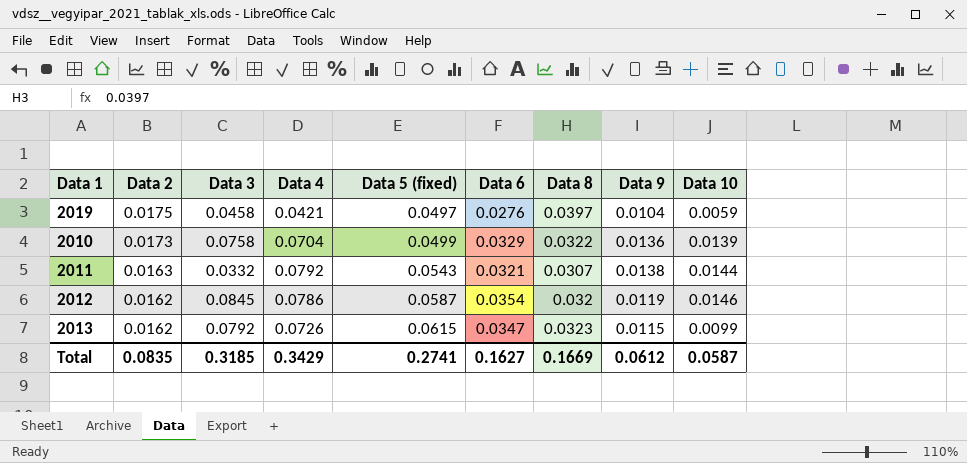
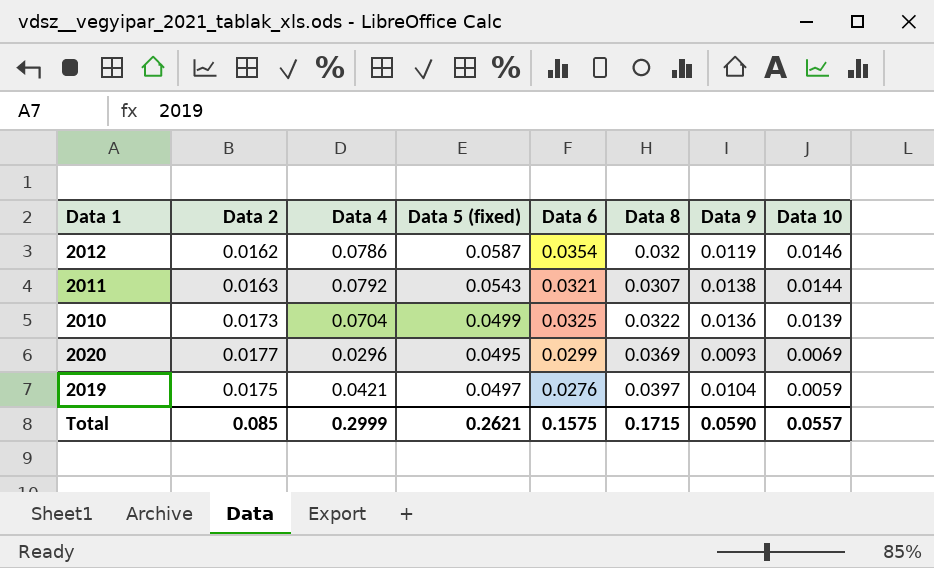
row order: Data 2 descending -> Data 10 descending
column Data 3 | position: 3 -> none
row 2013: 0.0162 | 0.0792 | 0.0726 | 0.0615 | 0.0347 | 0.0323 | 0.0115 | 0.0099 -> none
2010 | Data 6: 0.0329 -> 0.0325
row 2020: none -> 0.0177 | 0.0296 | 0.0495 | 0.0299 | 0.0369 | 0.0093 | 0.0069
Total | Data 2: 0.0835 -> 0.085
Total | Data 4: 0.3429 -> 0.2999
Total | Data 5 (fixed): 0.2741 -> 0.2621
Total | Data 6: 0.1627 -> 0.1575
Total | Data 8: 0.1669 -> 0.1715
Total | Data 9: 0.0612 -> 0.0590
Total | Data 10: 0.0587 -> 0.0557

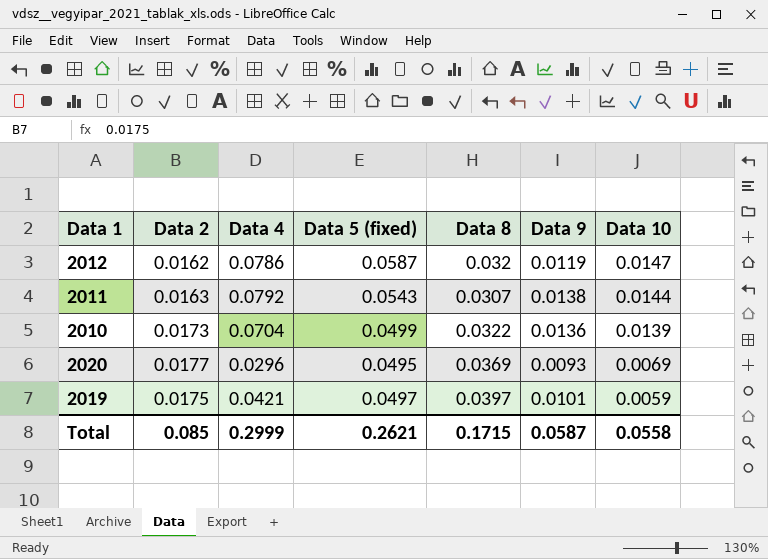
column Data 6 | position: 5 -> none
2012 | Data 10: 0.0146 -> 0.0147
2019 | Data 9: 0.0104 -> 0.0101
Total | Data 9: 0.0590 -> 0.0587
Total | Data 10: 0.0557 -> 0.0558

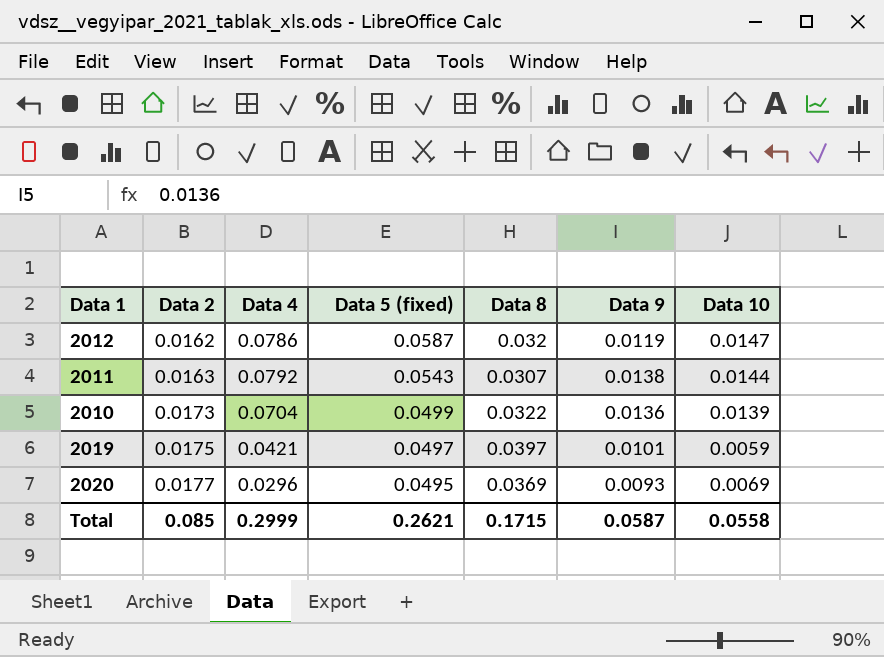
row order: Data 10 descending -> Data 2 ascending

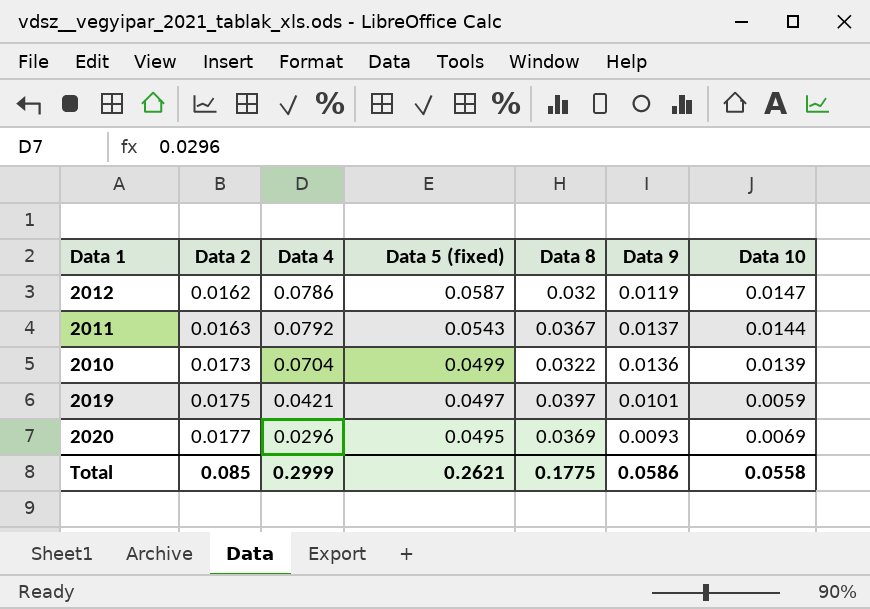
2011 | Data 8: 0.0307 -> 0.0367
2011 | Data 9: 0.0138 -> 0.0137
Total | Data 8: 0.1715 -> 0.1775
Total | Data 9: 0.0587 -> 0.0586

